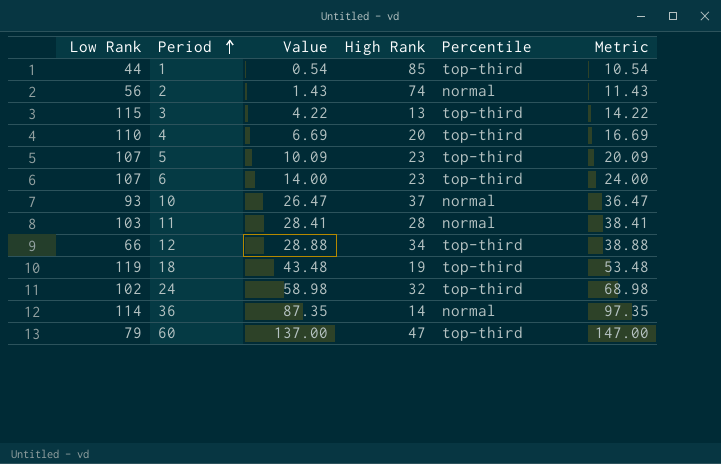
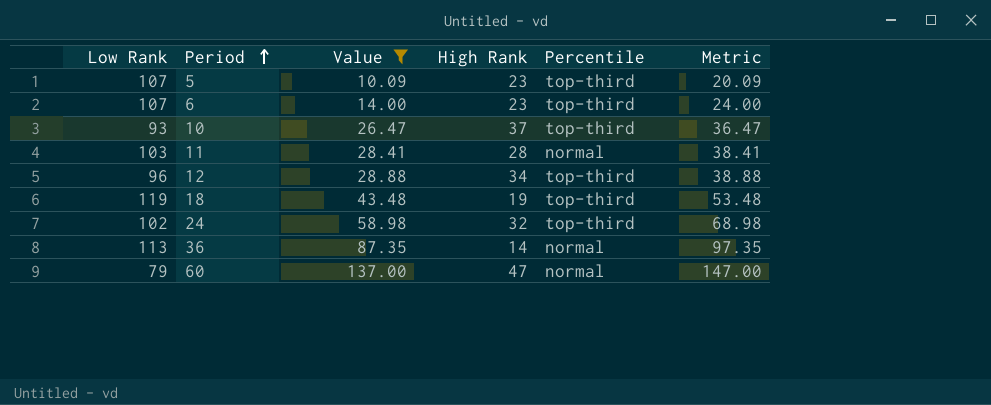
filter: none -> Value >= 10.09
10 | Percentile: normal -> top-third
12 | Low Rank: 66 -> 96
36 | Low Rank: 114 -> 113
60 | Percentile: top-third -> normal

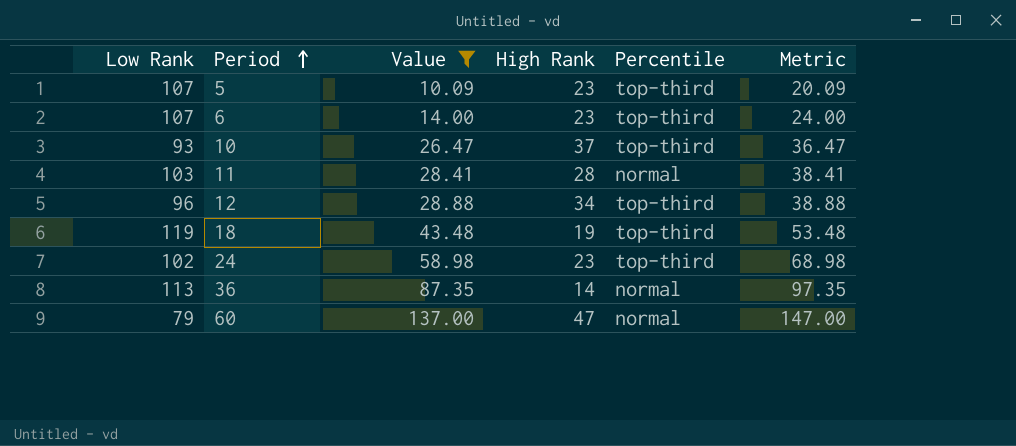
24 | High Rank: 32 -> 23

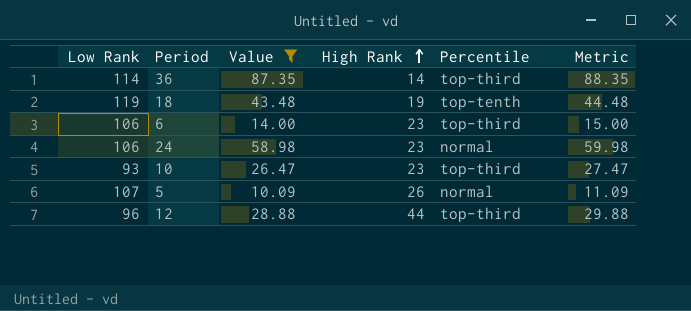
row order: Period ascending -> High Rank ascending
column Metric | formula: [Value] + 10 -> [Value] + 1
row 11: 103 | 28.41 | 28 | normal | 38.41 -> none
row 60: 79 | 137.00 | 47 | normal | 147.00 -> none
36 | Low Rank: 113 -> 114
36 | Percentile: normal -> top-third
18 | Percentile: top-third -> top-tenth
6 | Low Rank: 107 -> 106
24 | Low Rank: 102 -> 106
24 | Percentile: top-third -> normal
10 | High Rank: 37 -> 23
5 | High Rank: 23 -> 26
5 | Percentile: top-third -> normal
12 | High Rank: 34 -> 44

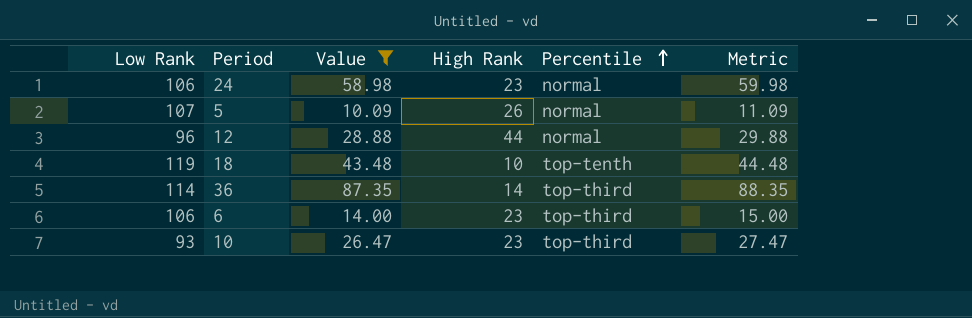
row order: High Rank ascending -> Percentile ascending
12 | Percentile: top-third -> normal
18 | High Rank: 19 -> 10

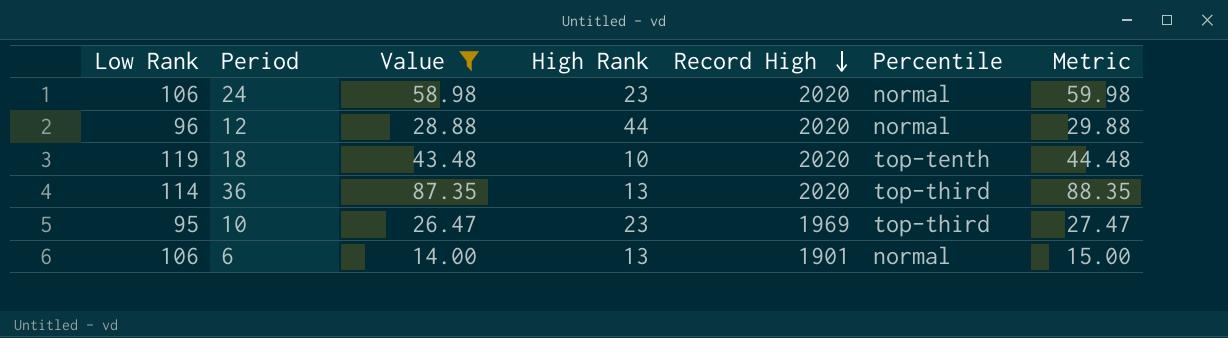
row order: Percentile ascending -> Record High descending
column Record High | position: none -> 5
row 5: 107 | 10.09 | 26 | normal | 11.09 -> none
36 | High Rank: 14 -> 13
10 | Low Rank: 93 -> 95
6 | High Rank: 23 -> 13
6 | Percentile: top-third -> normal

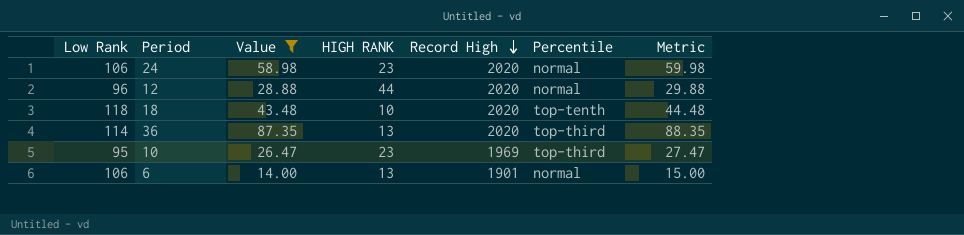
column name: High Rank -> HIGH RANK
18 | Low Rank: 119 -> 118

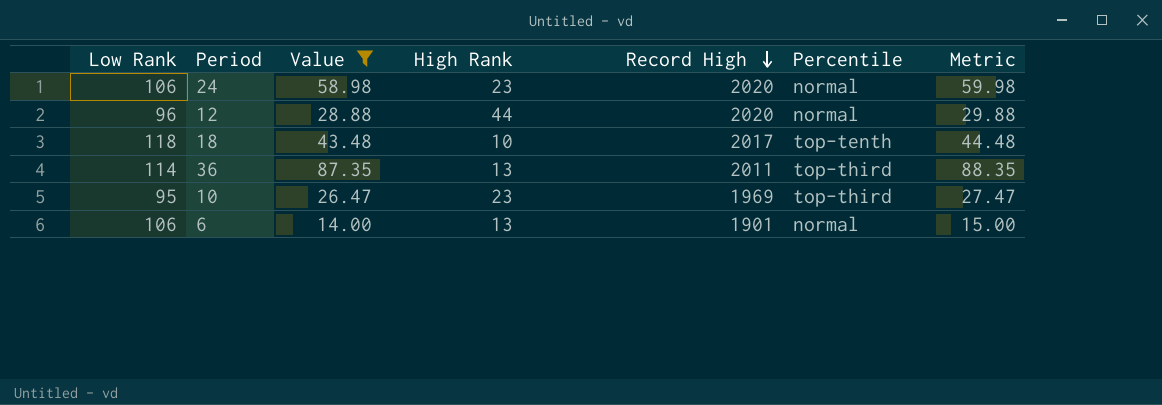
column name: HIGH RANK -> High Rank
18 | Record High: 2020 -> 2017
36 | Record High: 2020 -> 2011

